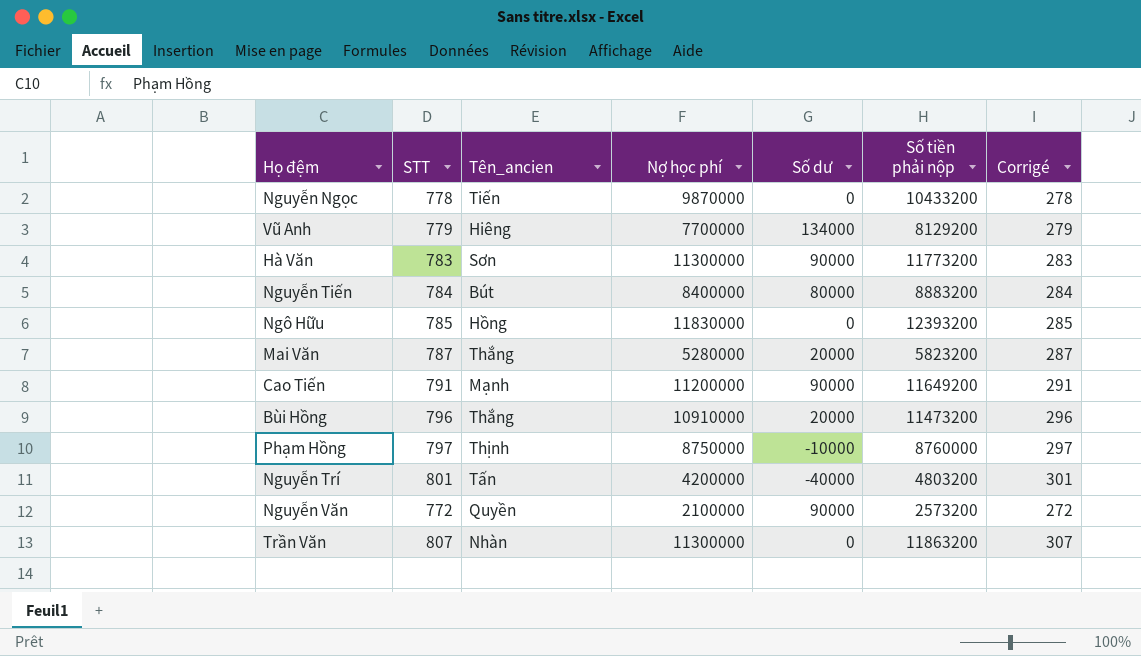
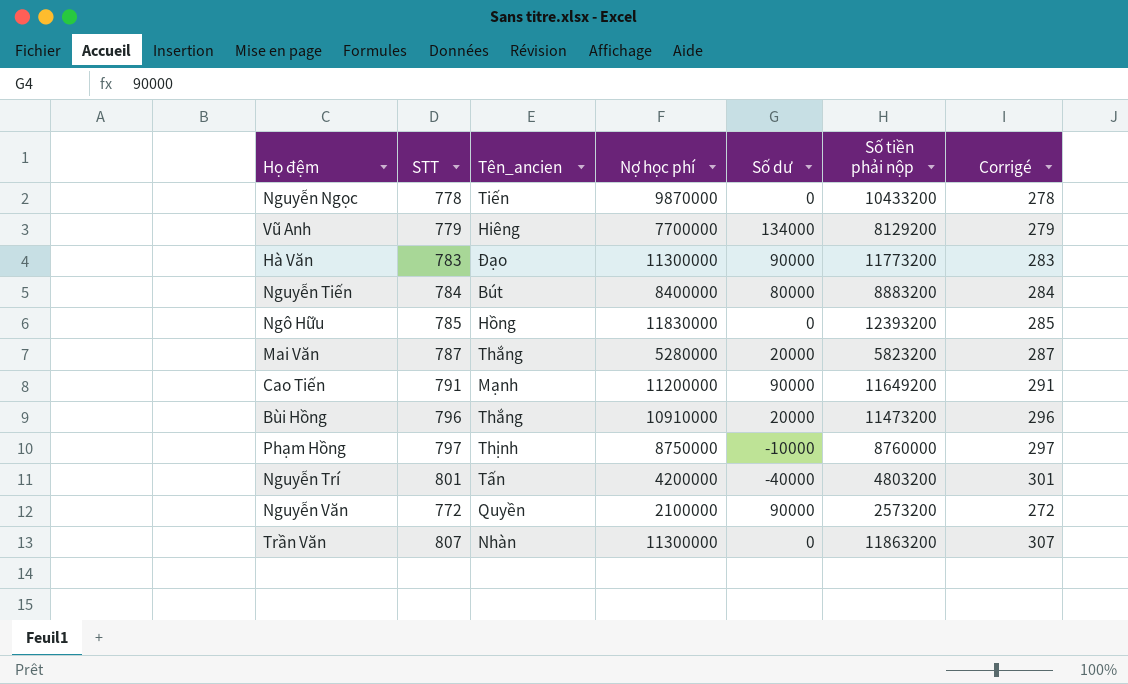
Hà Văn | Tên_ancien: Sơn -> Đạo

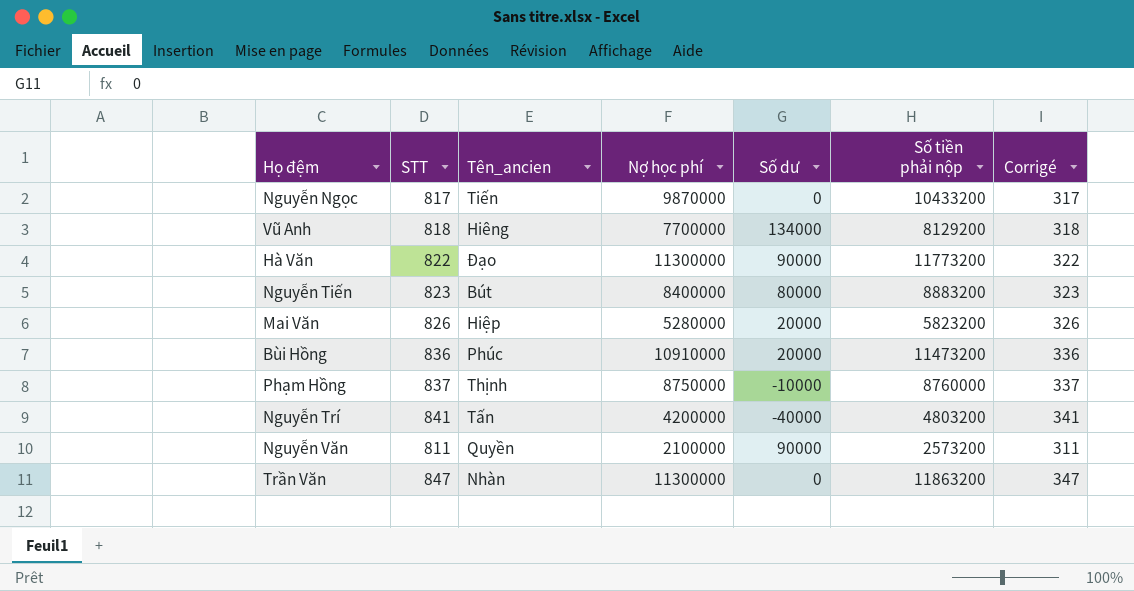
row Ngô Hữu: 785 | Hồng | 11830000 | 0 | 12393200 | 285 -> none
row Cao Tiến: 791 | Mạnh | 11200000 | 90000 | 11649200 | 291 -> none
Nguyễn Ngọc | STT: 778 -> 817
Nguyễn Ngọc | Corrigé: 278 -> 317
Vũ Anh | STT: 779 -> 818
Vũ Anh | Corrigé: 279 -> 318
Hà Văn | STT: 783 -> 822
Hà Văn | Corrigé: 283 -> 322
Nguyễn Tiến | STT: 784 -> 823
Nguyễn Tiến | Corrigé: 284 -> 323
Mai Văn | STT: 787 -> 826
Mai Văn | Tên_ancien: Thắng -> Hiệp
Mai Văn | Corrigé: 287 -> 326
Bùi Hồng | STT: 796 -> 836
Bùi Hồng | Tên_ancien: Thắng -> Phúc
Bùi Hồng | Corrigé: 296 -> 336
Phạm Hồng | STT: 797 -> 837
Phạm Hồng | Corrigé: 297 -> 337
Nguyễn Trí | STT: 801 -> 841
Nguyễn Trí | Corrigé: 301 -> 341
Nguyễn Văn | STT: 772 -> 811
Nguyễn Văn | Corrigé: 272 -> 311
Trần Văn | STT: 807 -> 847
Trần Văn | Corrigé: 307 -> 347

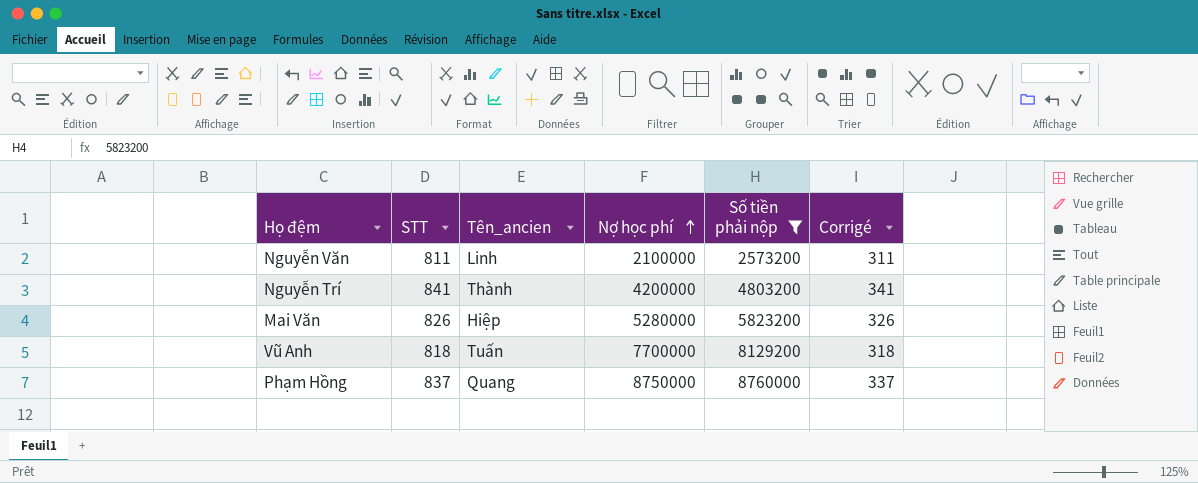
filter: none -> Số tiền phải nộp <= 8760000
row order: none -> Nợ học phí ascending
column Số dư | position: 5 -> none
Nguyễn Văn | Tên_ancien: Quyền -> Linh
Nguyễn Trí | Tên_ancien: Tấn -> Thành
Vũ Anh | Tên_ancien: Hiêng -> Tuấn
Phạm Hồng | Tên_ancien: Thịnh -> Quang

